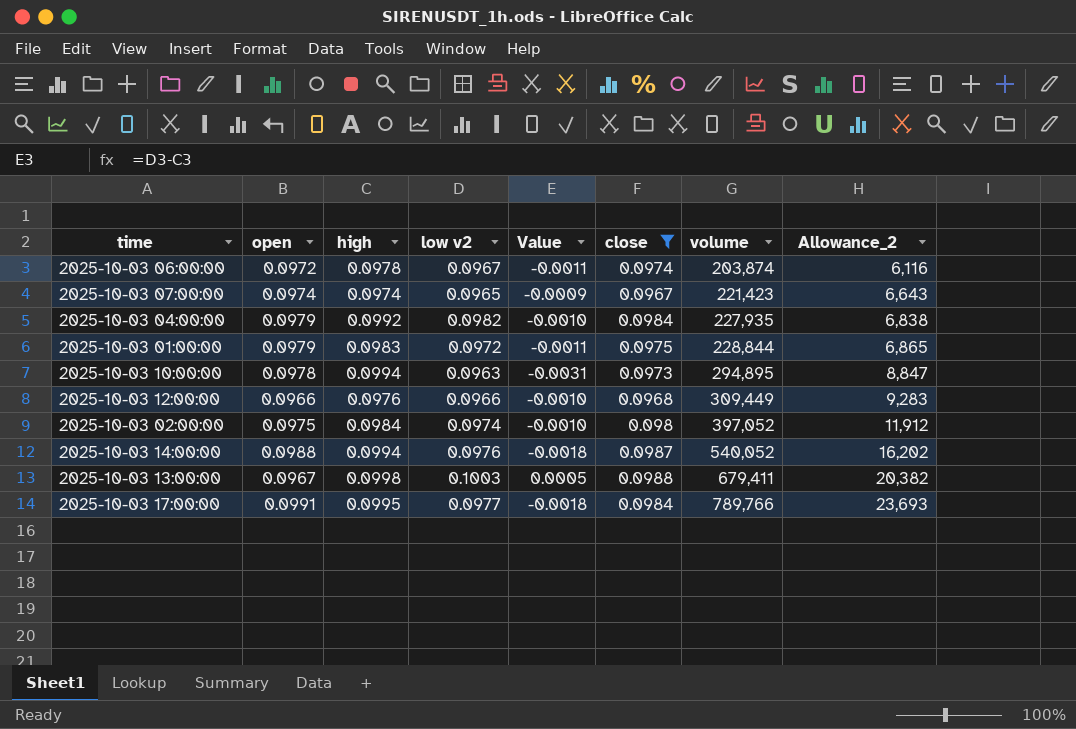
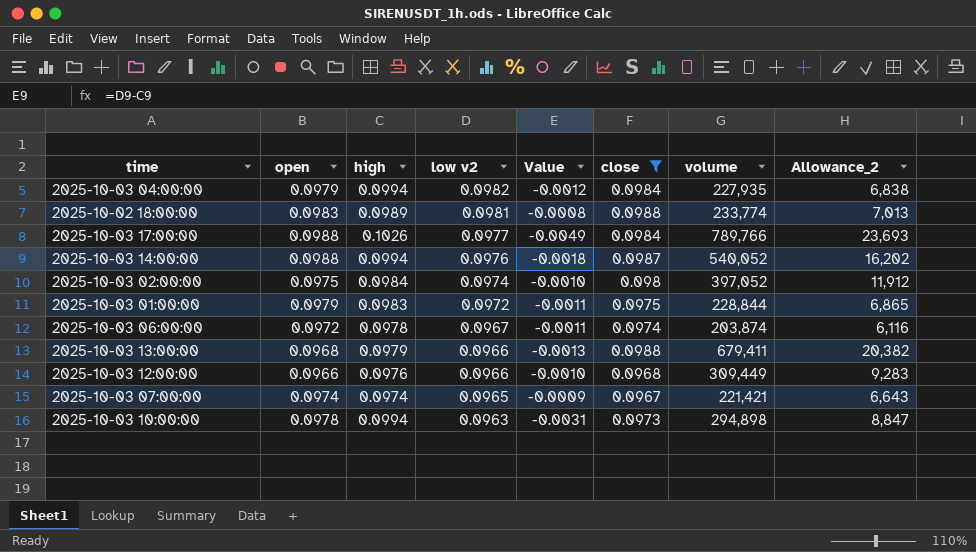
row order: volume ascending -> low v2 descending
2025-10-03 04:00:00 | high: 0.0992 -> 0.0994
2025-10-03 04:00:00 | Value: -0.0010 -> -0.0012
row 2025-10-02 18:00:00: none -> 0.0983 | 0.0989 | 0.0981 | -0.0008 | 0.0988 | 233,774 | 7,013
2025-10-03 17:00:00 | open: 0.0991 -> 0.0988
2025-10-03 17:00:00 | high: 0.0995 -> 0.1026
2025-10-03 17:00:00 | Value: -0.0018 -> -0.0049
2025-10-03 13:00:00 | open: 0.0967 -> 0.0968
2025-10-03 13:00:00 | high: 0.0998 -> 0.0979
2025-10-03 13:00:00 | low v2: 0.1003 -> 0.0966
2025-10-03 13:00:00 | Value: 0.0005 -> -0.0013
2025-10-03 07:00:00 | volume: 221,423 -> 221,421
2025-10-03 10:00:00 | volume: 294,895 -> 294,898

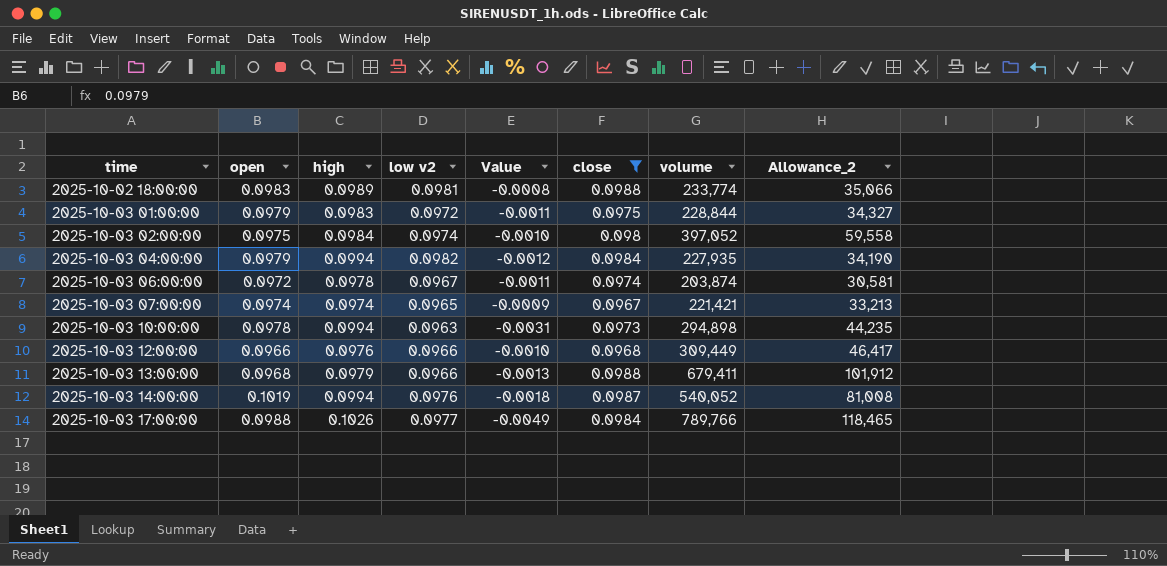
row order: low v2 descending -> time ascending
column Allowance_2 | formula: [volume] * 0.03 -> [volume] * 0.15
2025-10-03 14:00:00 | open: 0.0988 -> 0.1019

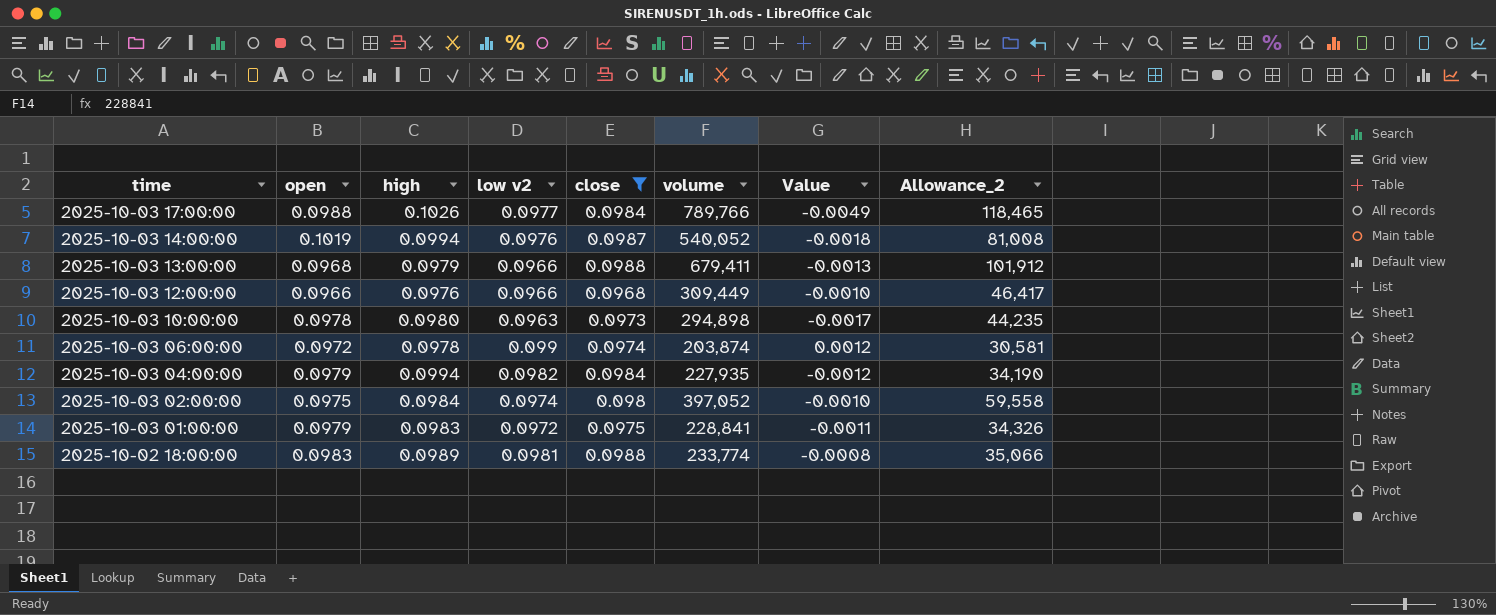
row order: time ascending -> time descending
column Value | position: 5 -> 7
row 2025-10-03 07:00:00: 0.0974 | 0.0974 | 0.0965 | -0.0009 | 0.0967 | 221,421 | 33,213 -> none
2025-10-03 10:00:00 | high: 0.0994 -> 0.0980
2025-10-03 10:00:00 | Value: -0.0031 -> -0.0017
2025-10-03 06:00:00 | low v2: 0.0967 -> 0.099
2025-10-03 06:00:00 | Value: -0.0011 -> 0.0012
2025-10-03 01:00:00 | volume: 228,844 -> 228,841
2025-10-03 01:00:00 | Allowance_2: 34,327 -> 34,326

